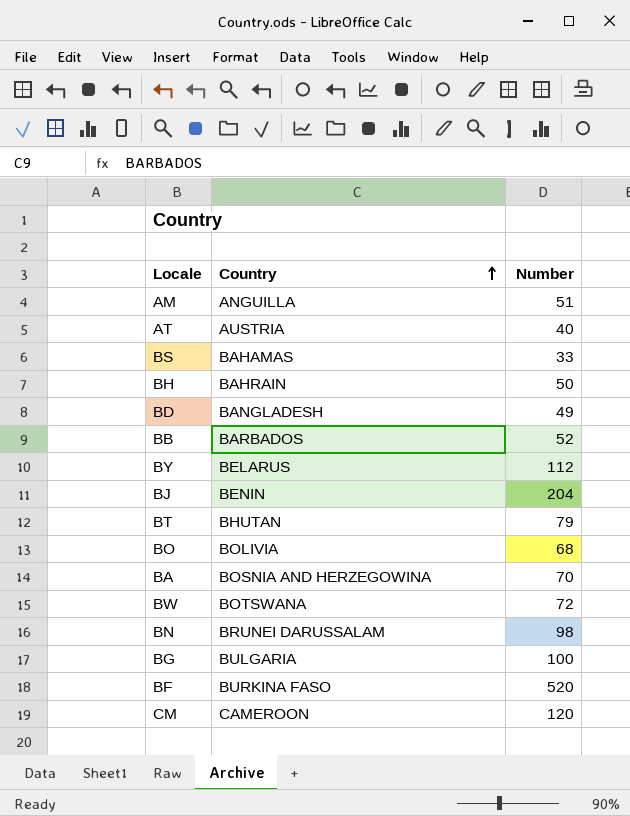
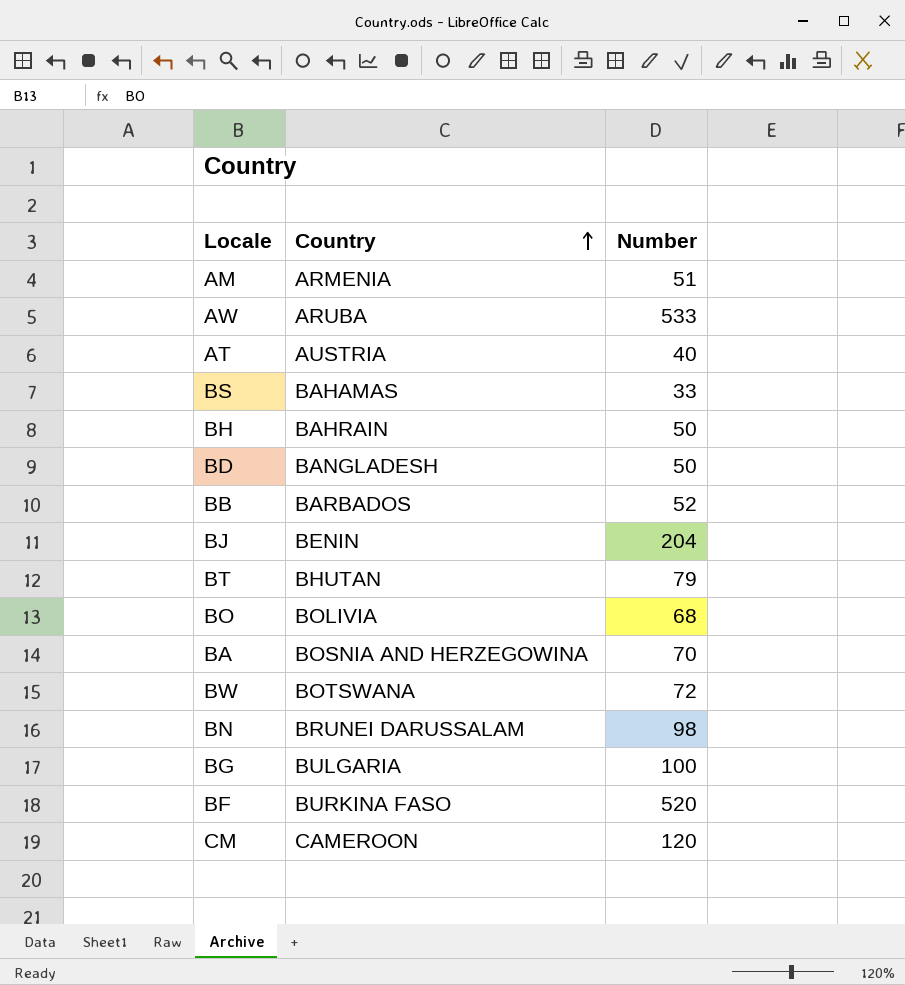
row BY: BELARUS | 112 -> none
AM | Country: ANGUILLA -> ARMENIA
row AW: none -> ARUBA | 533
BD | Number: 49 -> 50

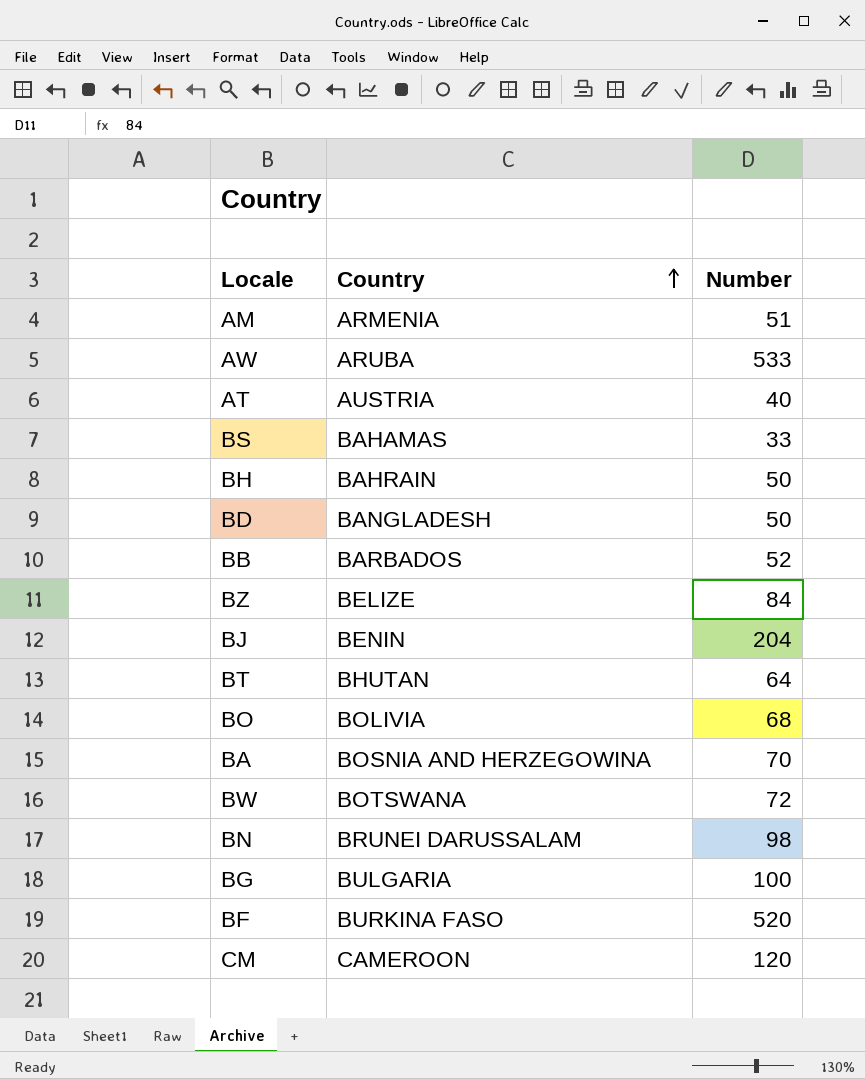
row BZ: none -> BELIZE | 84
BT | Number: 79 -> 64

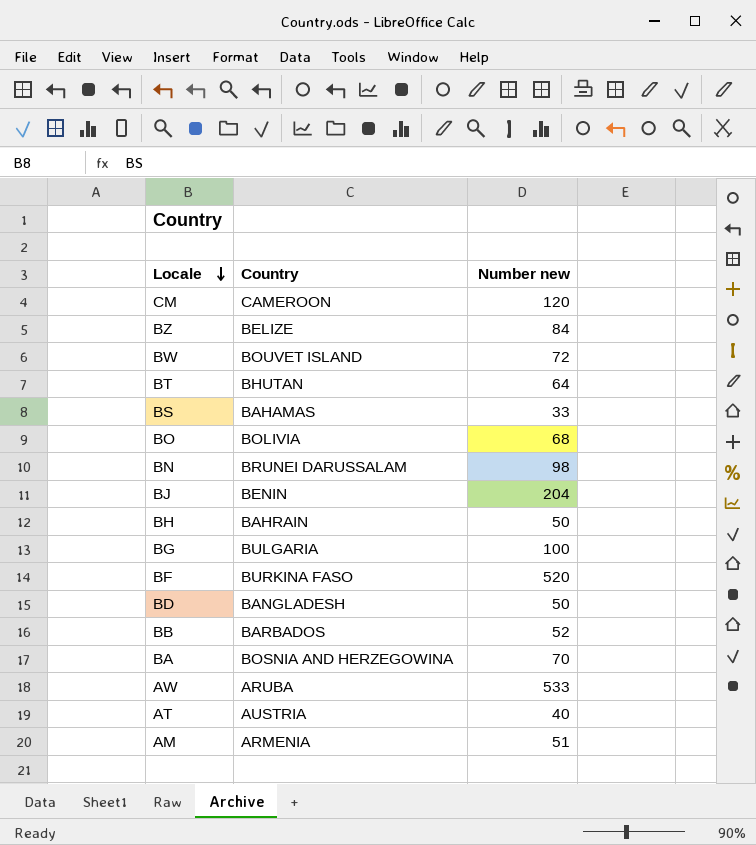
row order: Country ascending -> Locale descending
column name: Number -> Number new
BW | Country: BOTSWANA -> BOUVET ISLAND

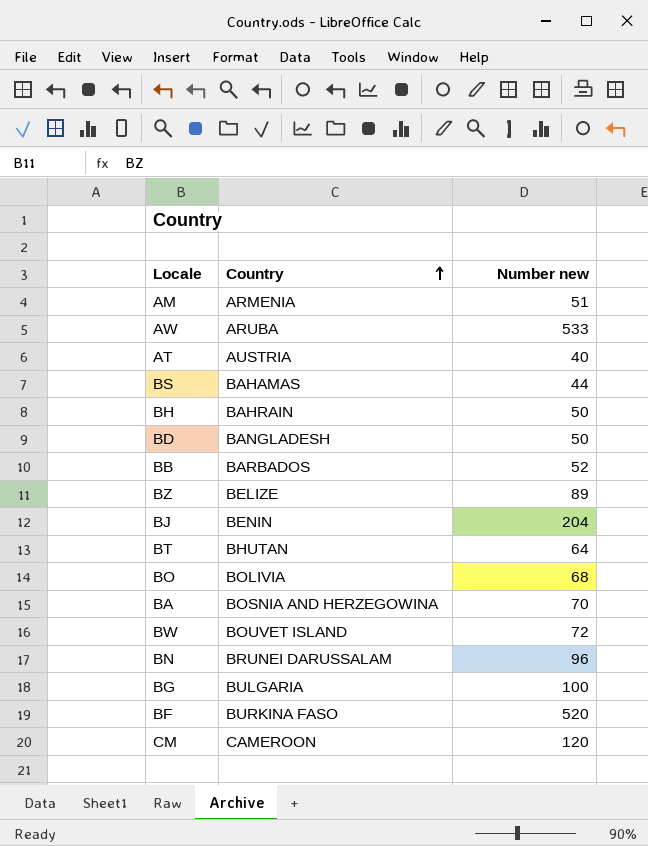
row order: Locale descending -> Country ascending
BS | Number new: 33 -> 44
BZ | Number new: 84 -> 89
BN | Number new: 98 -> 96

